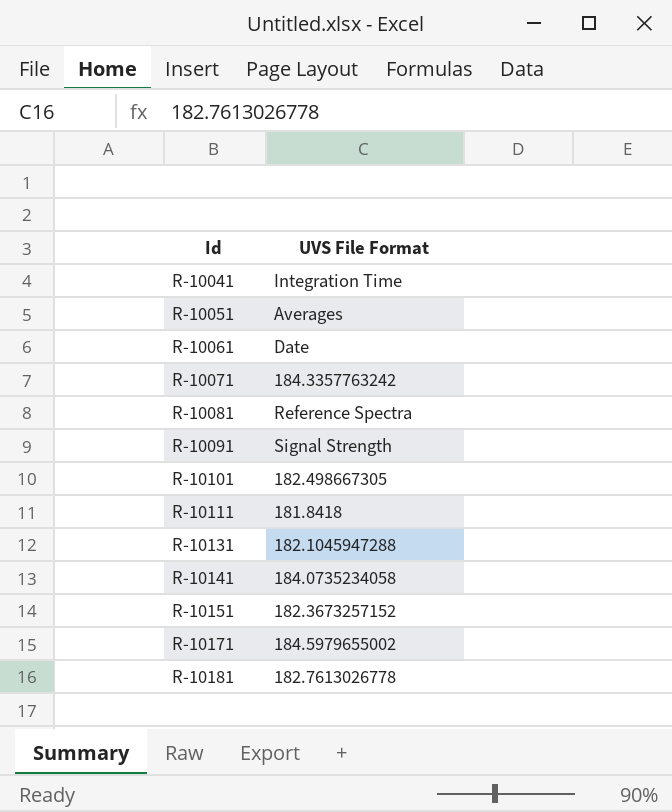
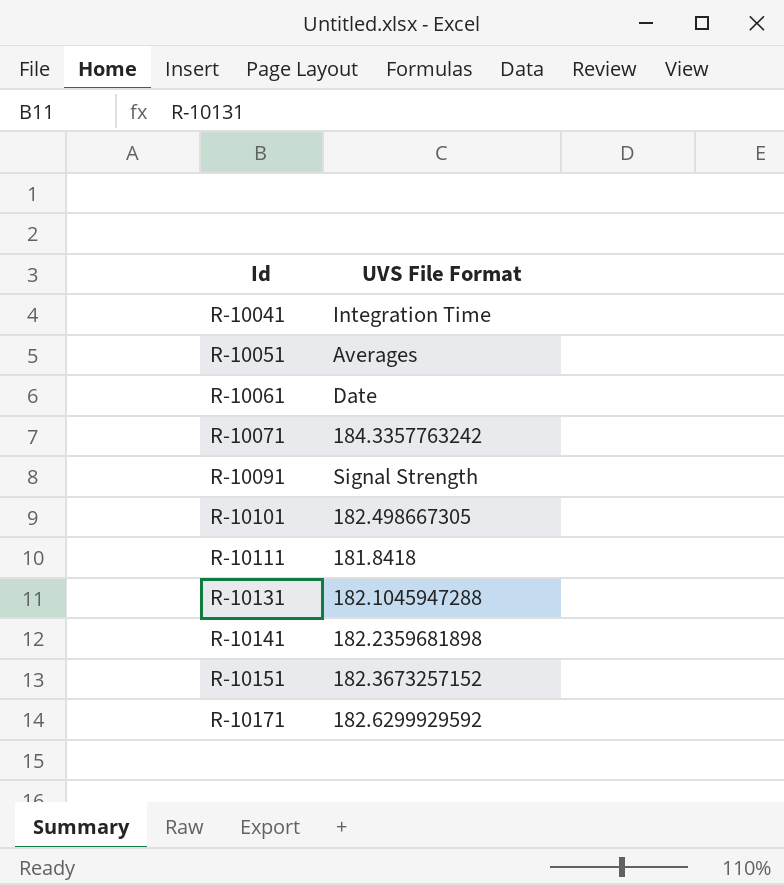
row R-10081: Reference Spectra -> none
row R-10181: 182.7613026778 -> none
R-10141 | UVS File Format: 184.0735234058 -> 182.2359681898
R-10171 | UVS File Format: 184.5979655002 -> 182.6299929592

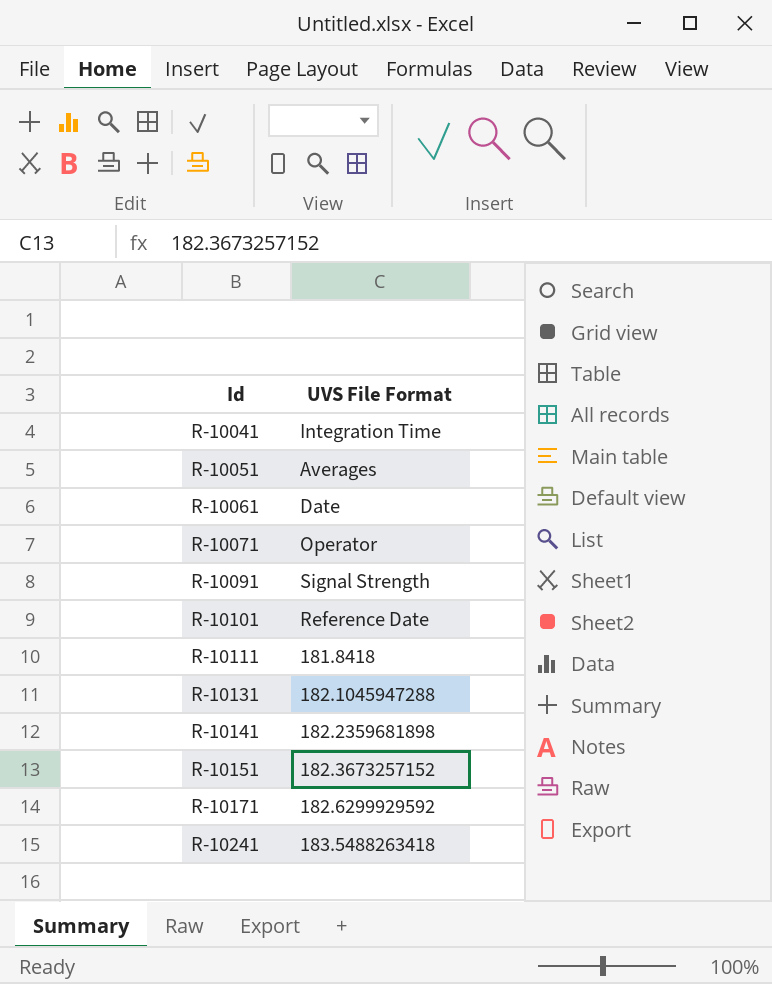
R-10071 | UVS File Format: 184.3357763242 -> Operator
R-10101 | UVS File Format: 182.498667305 -> Reference Date
row R-10241: none -> 183.5488263418

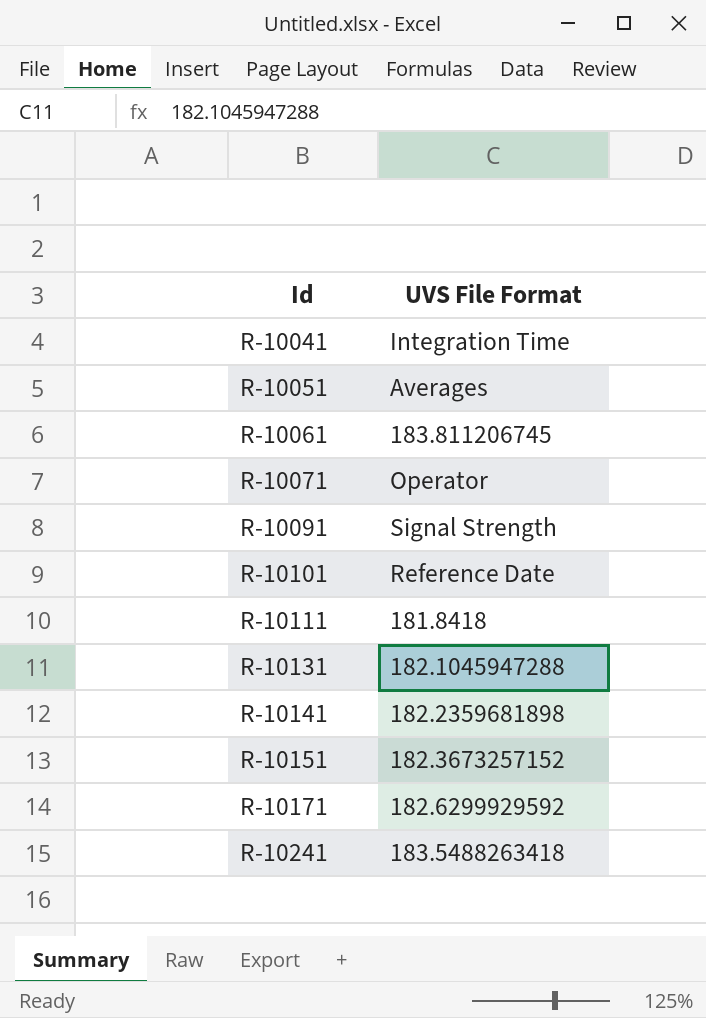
R-10061 | UVS File Format: Date -> 183.811206745

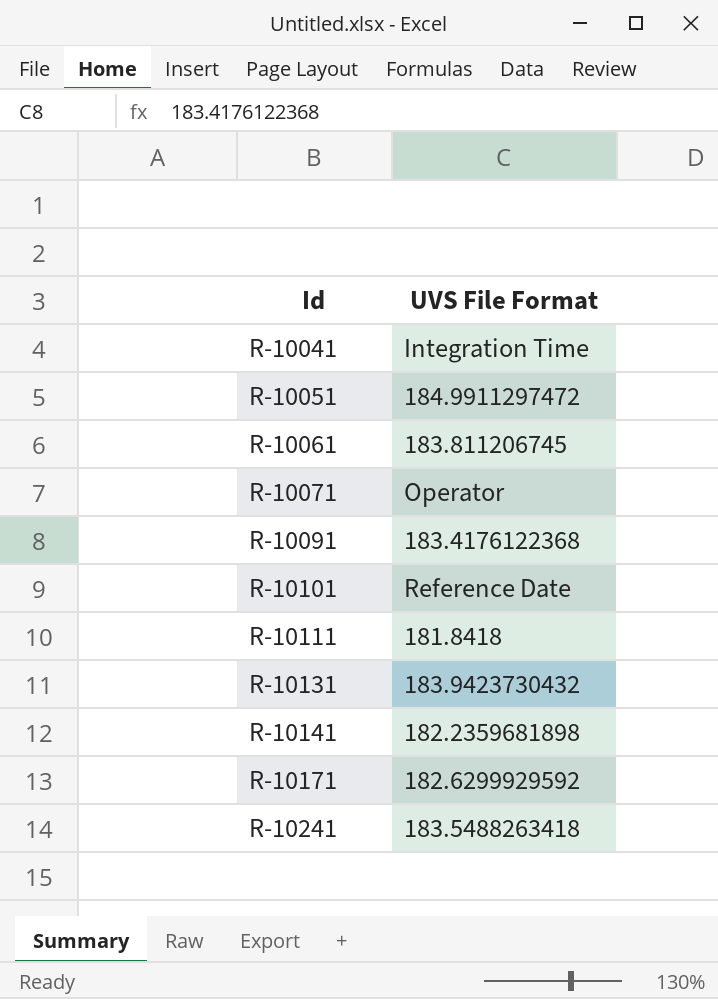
row R-10151: 182.3673257152 -> none
R-10051 | UVS File Format: Averages -> 184.9911297472
R-10091 | UVS File Format: Signal Strength -> 183.4176122368
R-10131 | UVS File Format: 182.1045947288 -> 183.9423730432

